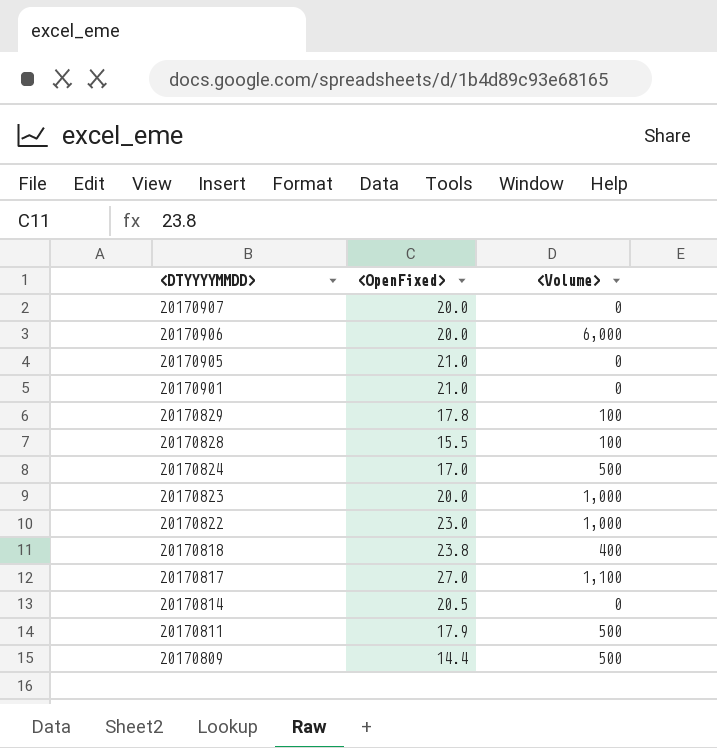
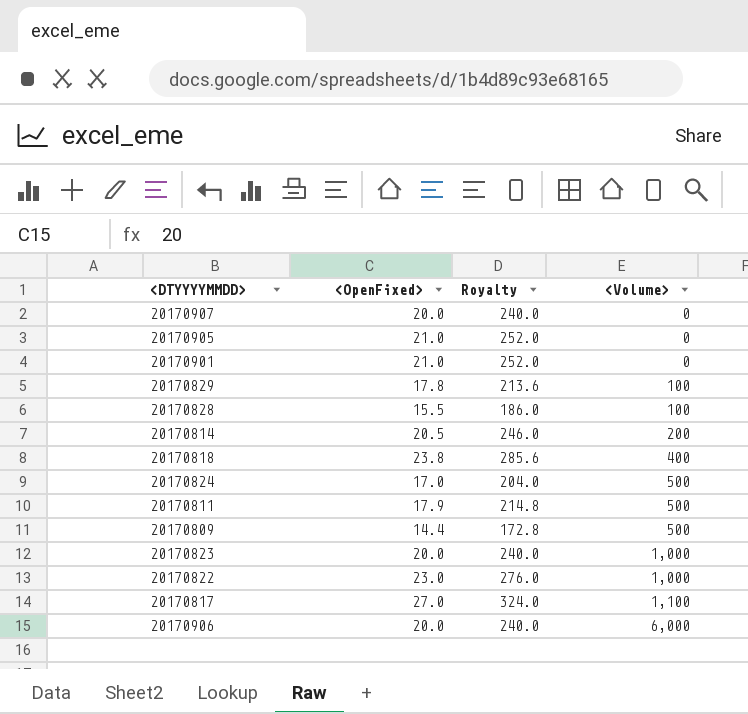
row order: <DTYYYYMMDD> descending -> <Volume> ascending
column Royalty | formula: none -> [<OpenFixed>] * 12
20170814 | <Volume>: 0 -> 200

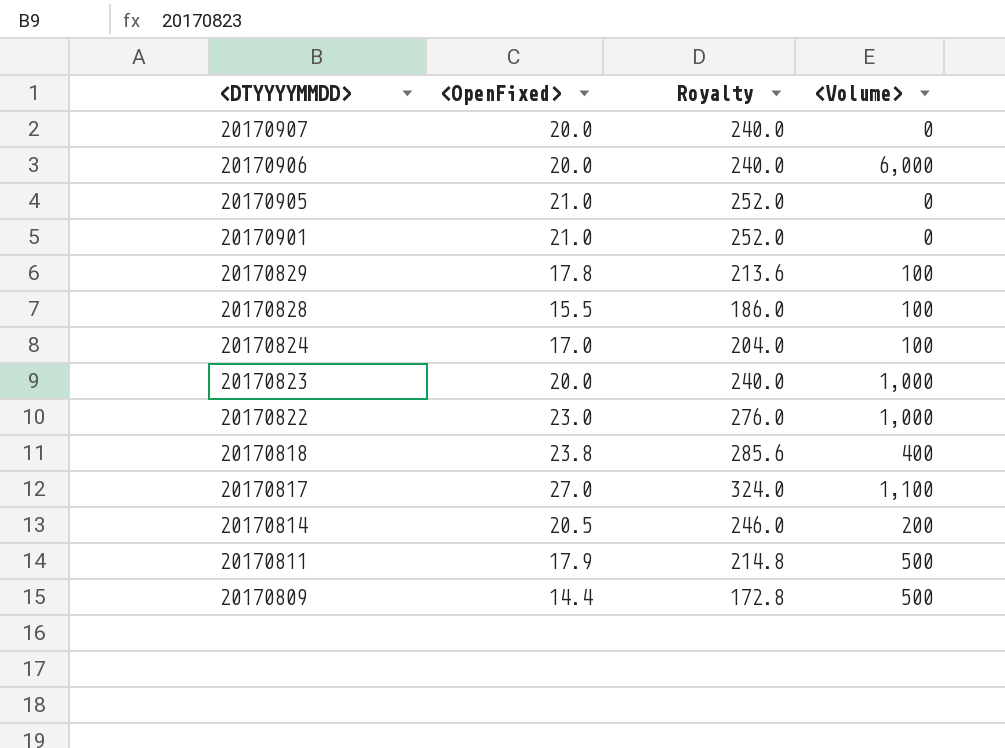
row order: <Volume> ascending -> <DTYYYYMMDD> descending
20170824 | <Volume>: 500 -> 100

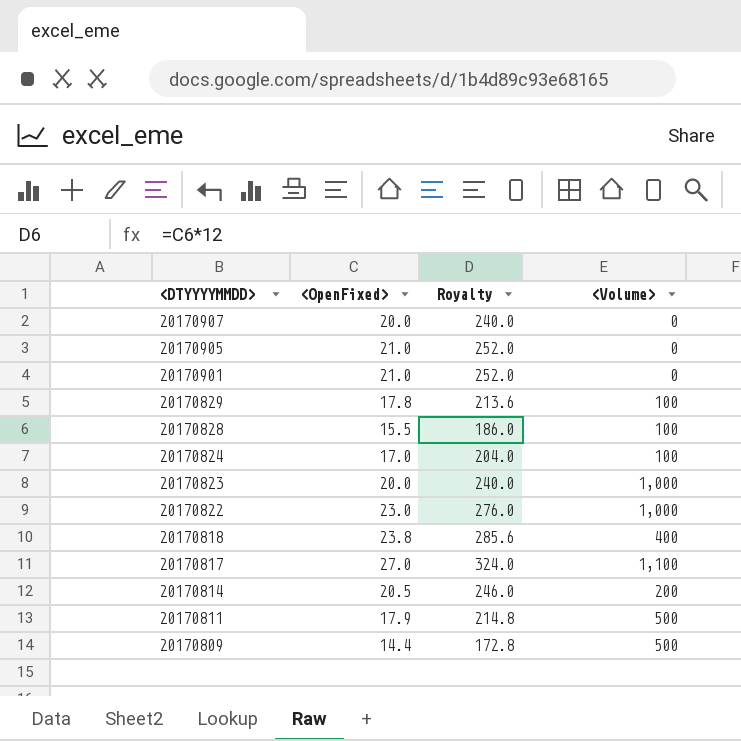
row 20170906: 20.0 | 240.0 | 6,000 -> none

